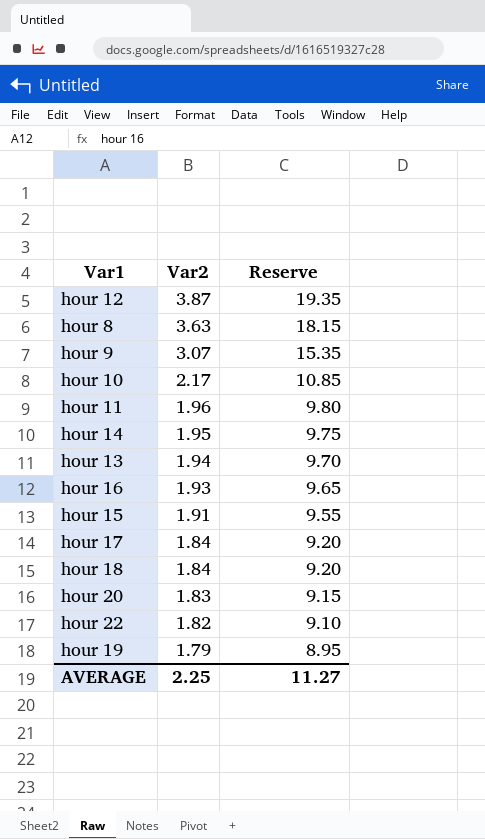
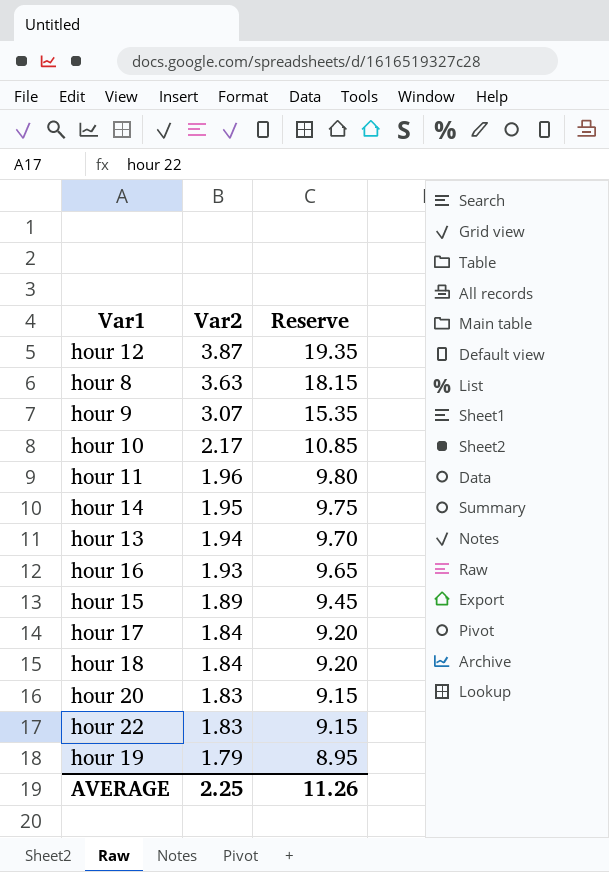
hour 15 | Var2: 1.91 -> 1.89
hour 15 | Reserve: 9.55 -> 9.45
hour 22 | Var2: 1.82 -> 1.83
hour 22 | Reserve: 9.10 -> 9.15
AVERAGE | Reserve: 11.27 -> 11.26

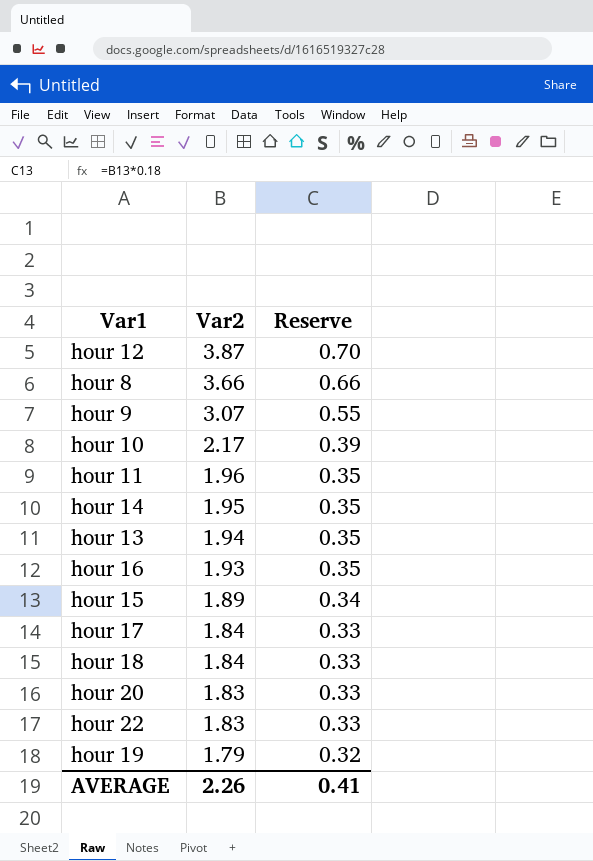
column Reserve | formula: [Var2] * 5 -> [Var2] * 0.18
hour 8 | Var2: 3.63 -> 3.66
AVERAGE | Var2: 2.25 -> 2.26
AVERAGE | Reserve: 11.26 -> 0.41

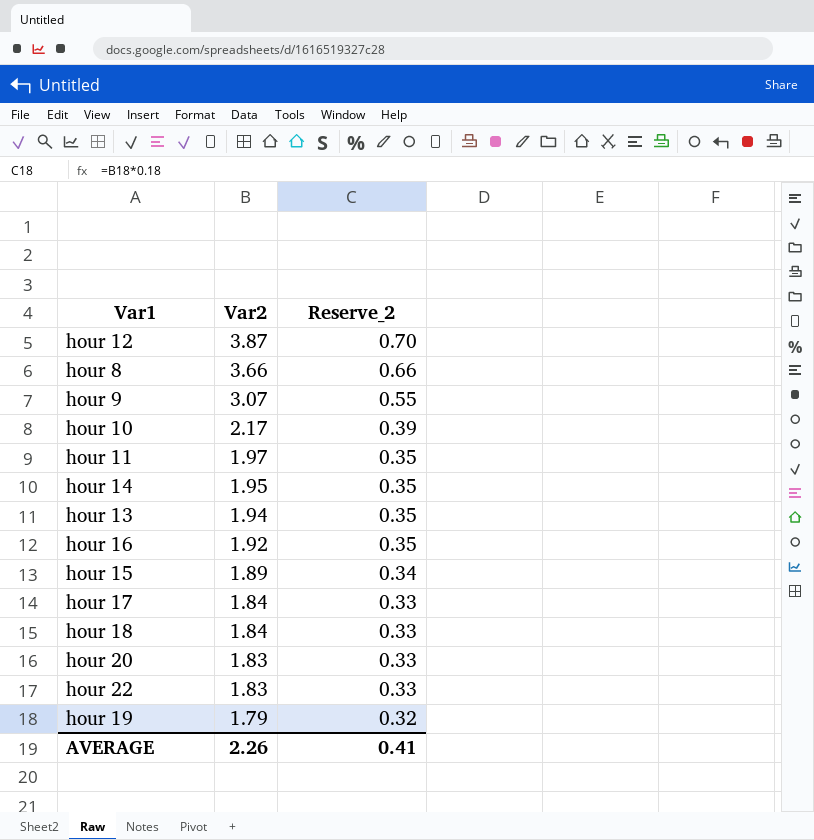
column name: Reserve -> Reserve_2
hour 11 | Var2: 1.96 -> 1.97
hour 16 | Var2: 1.93 -> 1.92

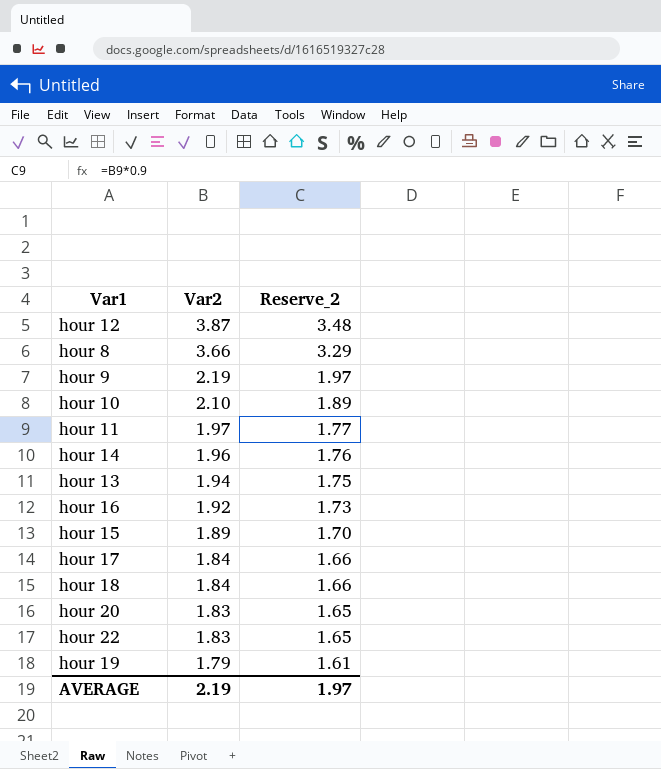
column Reserve_2 | formula: [Var2] * 0.18 -> [Var2] * 0.9
hour 9 | Var2: 3.07 -> 2.19
hour 10 | Var2: 2.17 -> 2.10
hour 14 | Var2: 1.95 -> 1.96
AVERAGE | Var2: 2.26 -> 2.19
AVERAGE | Reserve_2: 0.41 -> 1.97

